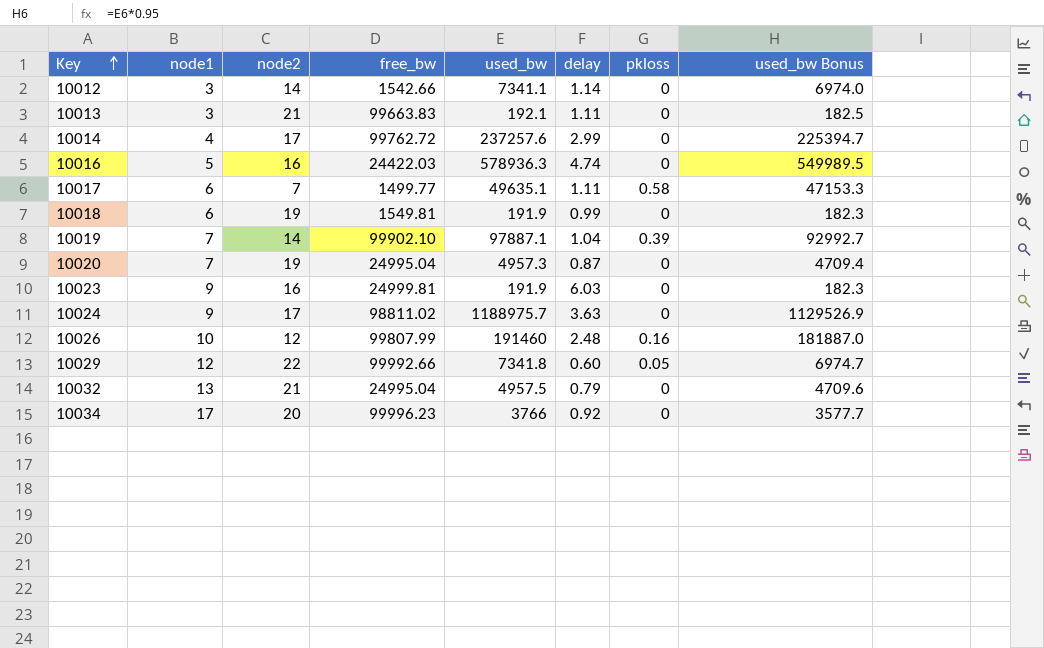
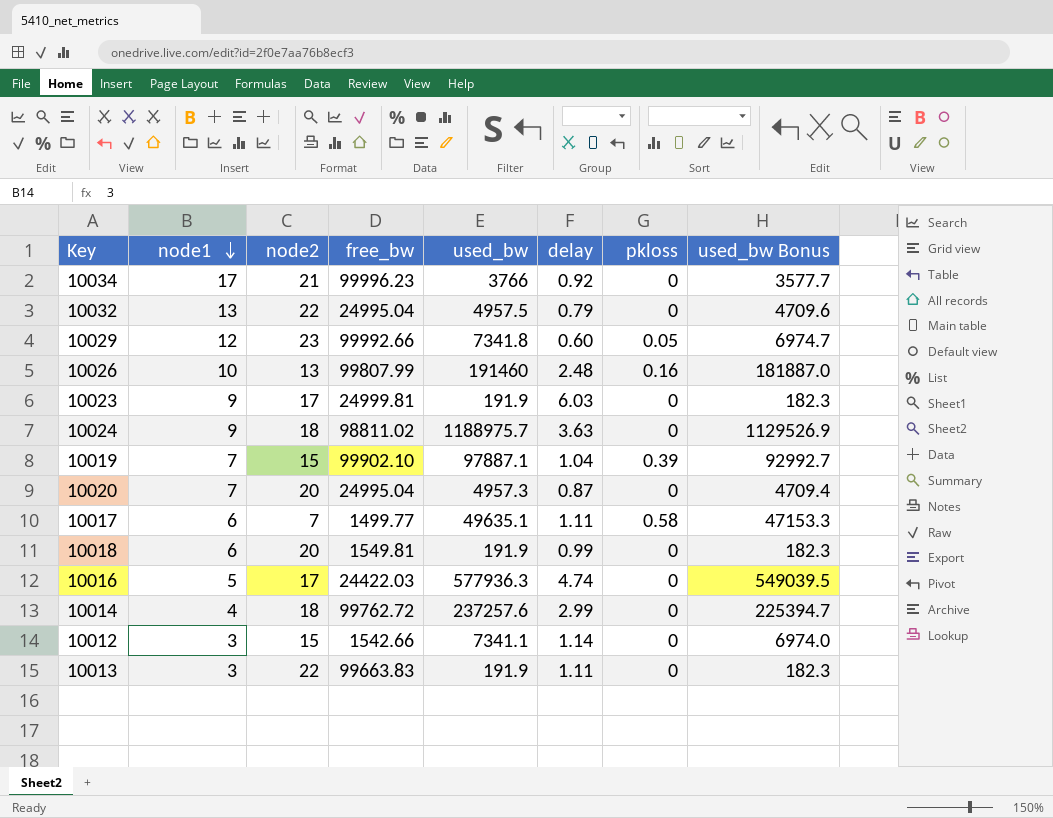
row order: Key ascending -> node1 descending
10034 | node2: 20 -> 21
10032 | node2: 21 -> 22
10029 | node2: 22 -> 23
10026 | node2: 12 -> 13
10023 | node2: 16 -> 17
10024 | node2: 17 -> 18
10019 | node2: 14 -> 15
10020 | node2: 19 -> 20
10018 | node2: 19 -> 20
10016 | node2: 16 -> 17
10016 | used_bw: 578936.3 -> 577936.3
10016 | used_bw Bonus: 549989.5 -> 549039.5
10014 | node2: 17 -> 18
10012 | node2: 14 -> 15
10013 | node2: 21 -> 22
10013 | used_bw: 192.1 -> 191.9
10013 | used_bw Bonus: 182.5 -> 182.3

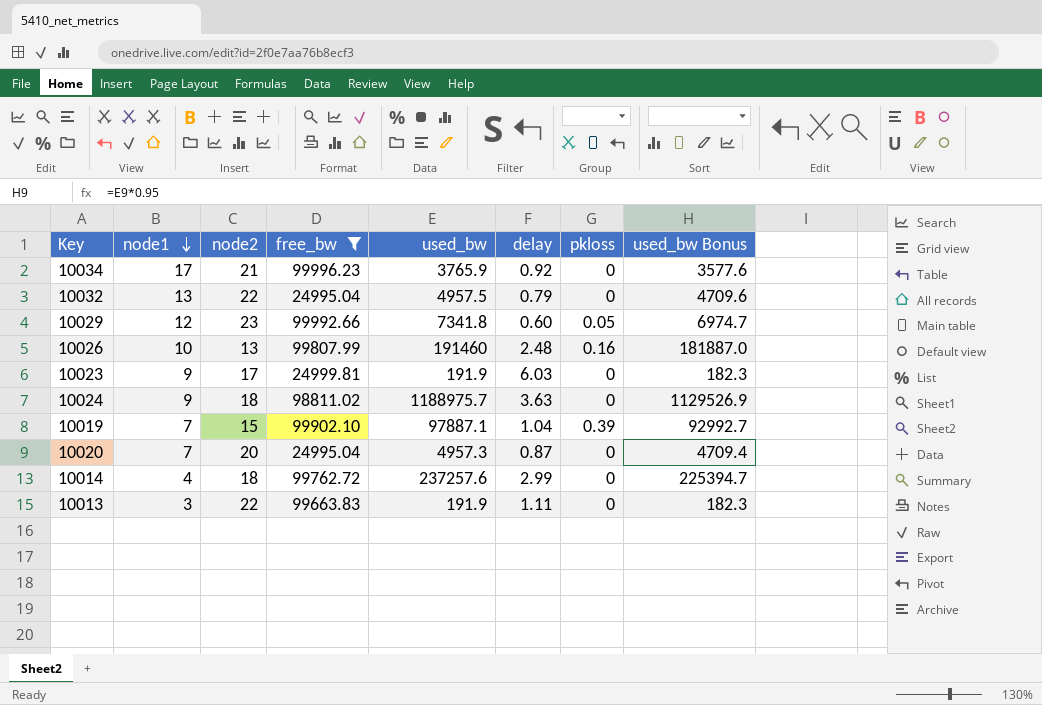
filter: none -> free_bw >= 24995.04
10034 | used_bw: 3766 -> 3765.9
10034 | used_bw Bonus: 3577.7 -> 3577.6

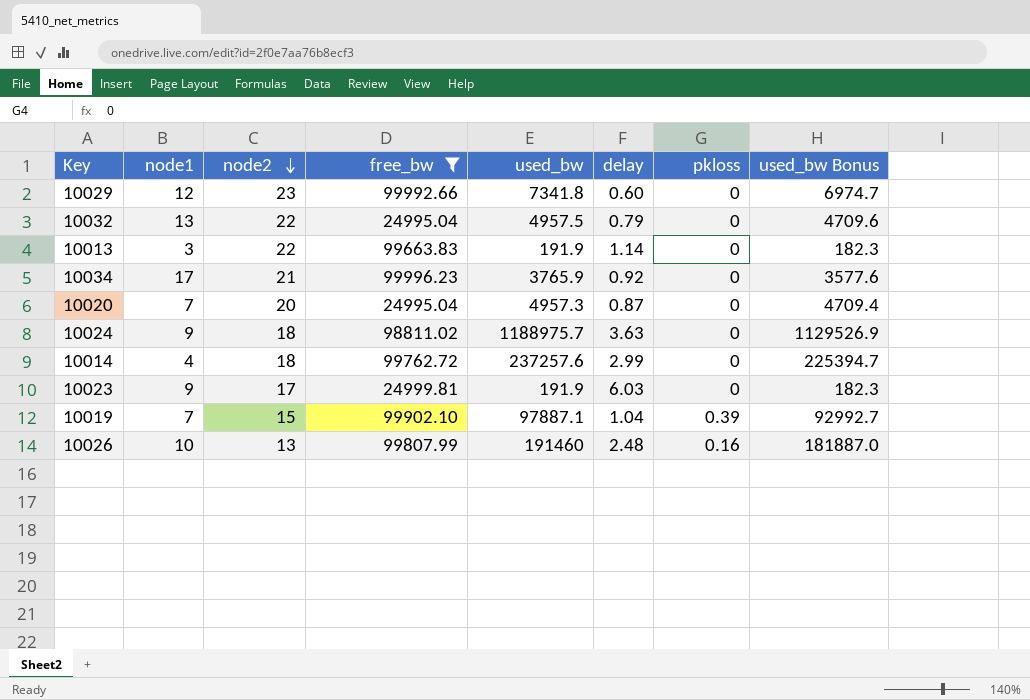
row order: node1 descending -> node2 descending
10029 | pkloss: 0.05 -> 0
10013 | delay: 1.11 -> 1.14

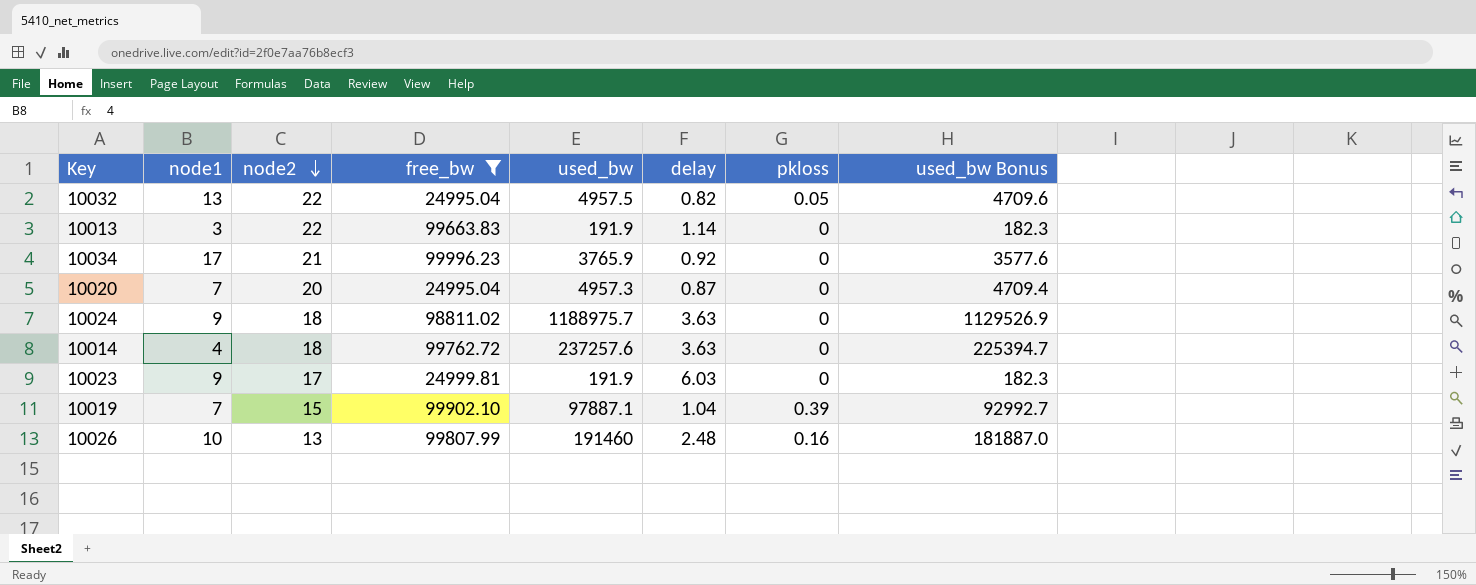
row 10029: 12 | 23 | 99992.66 | 7341.8 | 0.60 | 0 | 6974.7 -> none
10032 | delay: 0.79 -> 0.82
10032 | pkloss: 0 -> 0.05
10014 | delay: 2.99 -> 3.63

